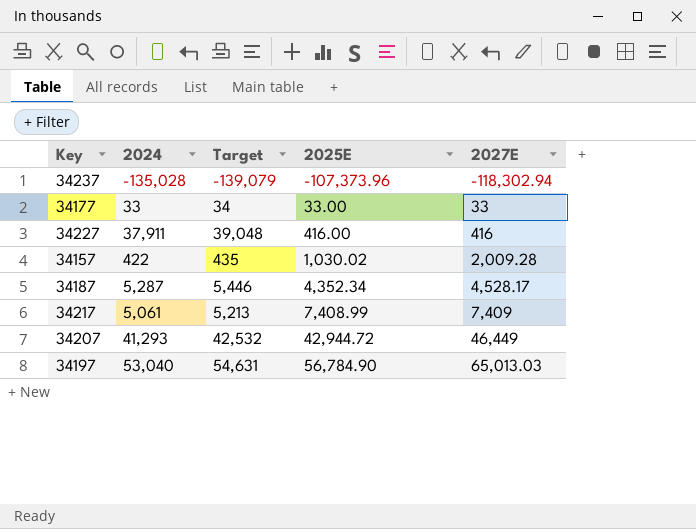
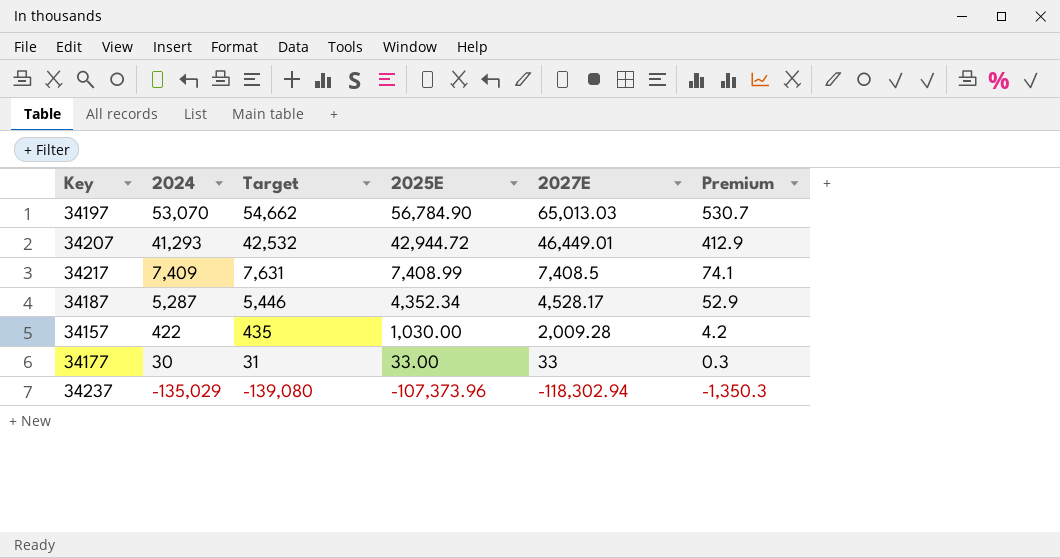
row order: 2025E ascending -> 2024 descending
column Premium | formula: none -> [2024] * 0.01
row 34227: 37,911 | 39,048 | 416.00 | 416 -> none
34197 | 2024: 53,040 -> 53,070
34197 | Target: 54,631 -> 54,662
34207 | 2027E: 46,449 -> 46,449.01
34217 | 2024: 5,061 -> 7,409
34217 | Target: 5,213 -> 7,631
34217 | 2027E: 7,409 -> 7,408.5
34157 | 2025E: 1,030.02 -> 1,030.00
34177 | 2024: 33 -> 30
34177 | Target: 34 -> 31
34237 | 2024: -135,028 -> -135,029
34237 | Target: -139,079 -> -139,080

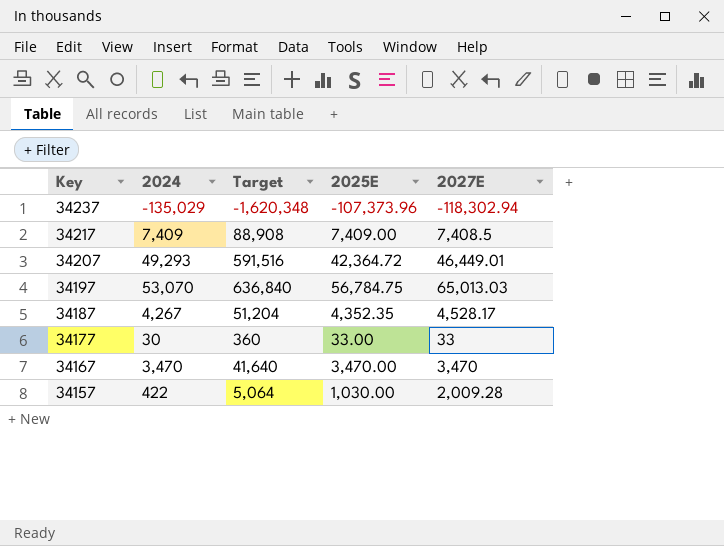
row order: 2024 descending -> Key descending
column Premium | formula: [2024] * 0.01 -> none
column Target | formula: [2024] * 1.03 -> [2024] * 12
34217 | 2025E: 7,408.99 -> 7,409.00
34207 | 2024: 41,293 -> 49,293
34207 | 2025E: 42,944.72 -> 42,364.72
34197 | 2025E: 56,784.90 -> 56,784.75
34187 | 2024: 5,287 -> 4,267
34187 | 2025E: 4,352.34 -> 4,352.35
row 34167: none -> 3,470 | 41,640 | 3,470.00 | 3,470

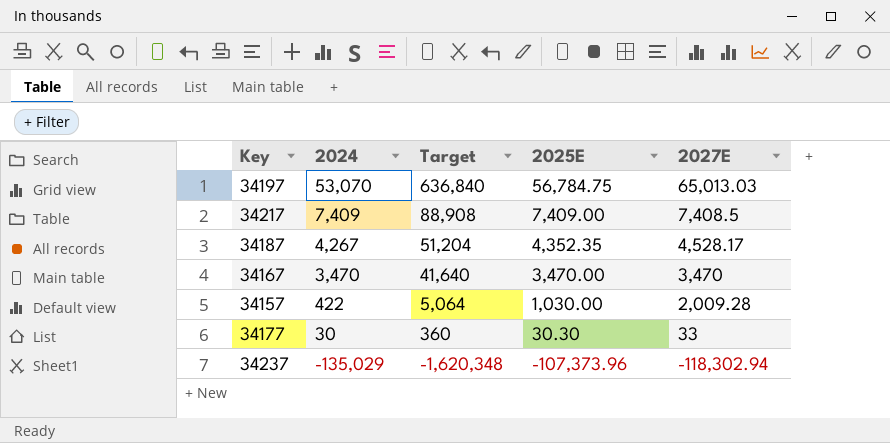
row order: Key descending -> 2024 descending
row 34207: 49,293 | 591,516 | 42,364.72 | 46,449.01 -> none
34177 | 2025E: 33.00 -> 30.30

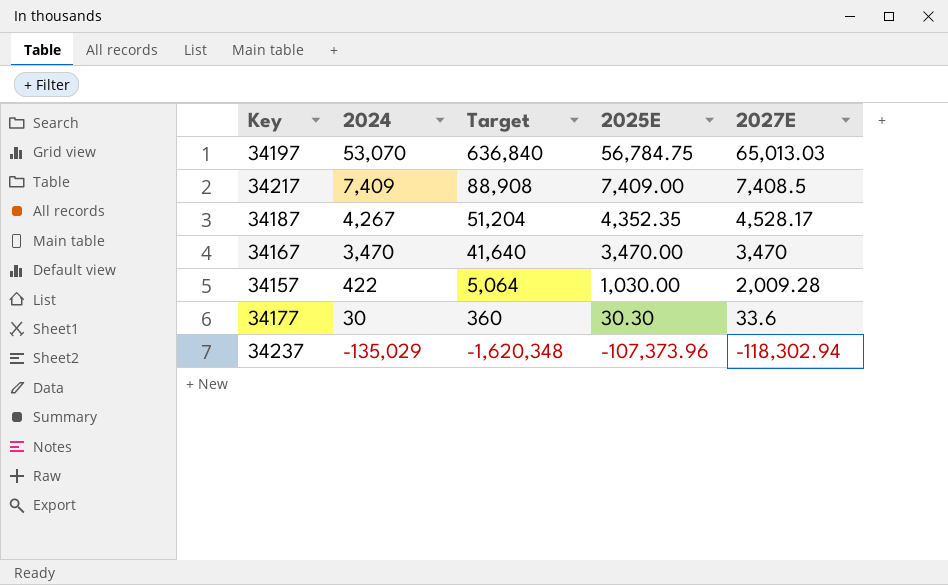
34177 | 2027E: 33 -> 33.6

